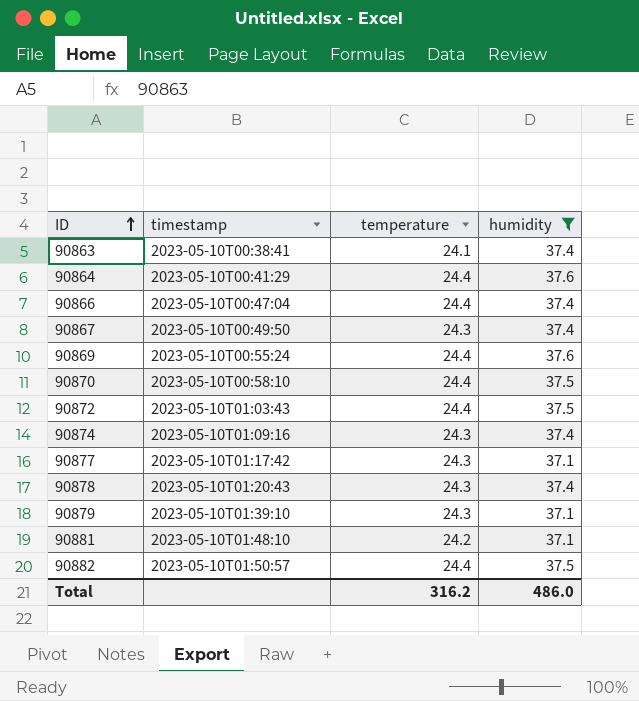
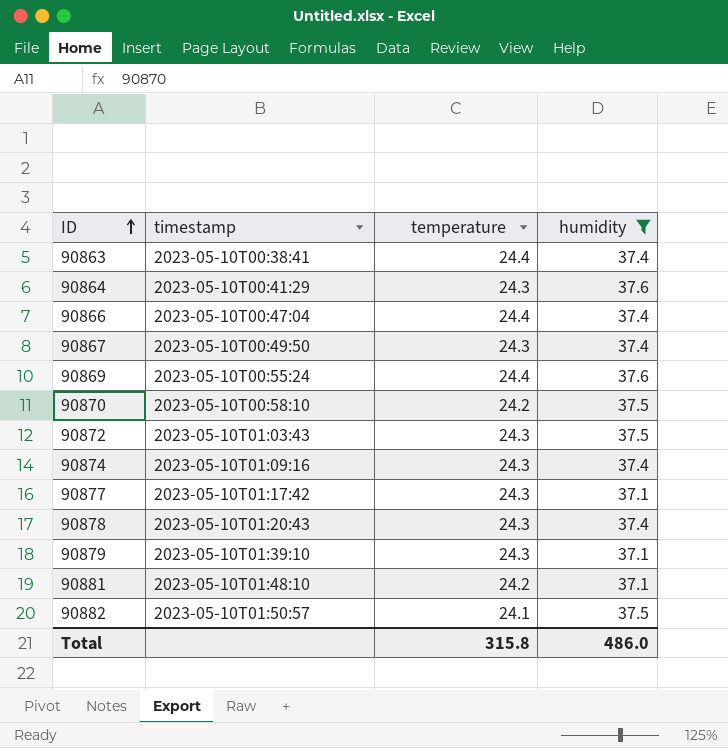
90863 | temperature: 24.1 -> 24.4
90864 | temperature: 24.4 -> 24.3
90870 | temperature: 24.4 -> 24.2
90872 | temperature: 24.4 -> 24.3
90882 | temperature: 24.4 -> 24.1
Total | temperature: 316.2 -> 315.8

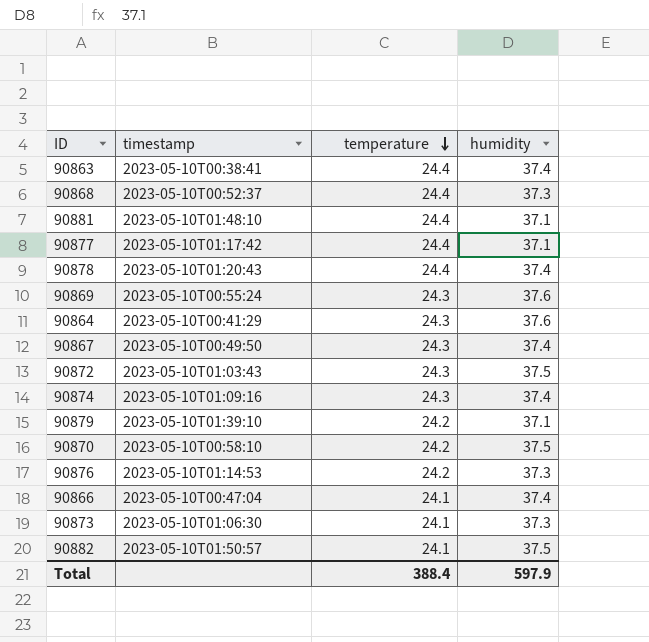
filter: humidity != 37.3 -> none
row order: ID ascending -> temperature descending
90881 | temperature: 24.2 -> 24.4
90877 | temperature: 24.3 -> 24.4
90878 | temperature: 24.3 -> 24.4
90869 | temperature: 24.4 -> 24.3
90879 | temperature: 24.3 -> 24.2
90866 | temperature: 24.4 -> 24.1
Total | temperature: 315.8 -> 388.4
Total | humidity: 486.0 -> 597.9

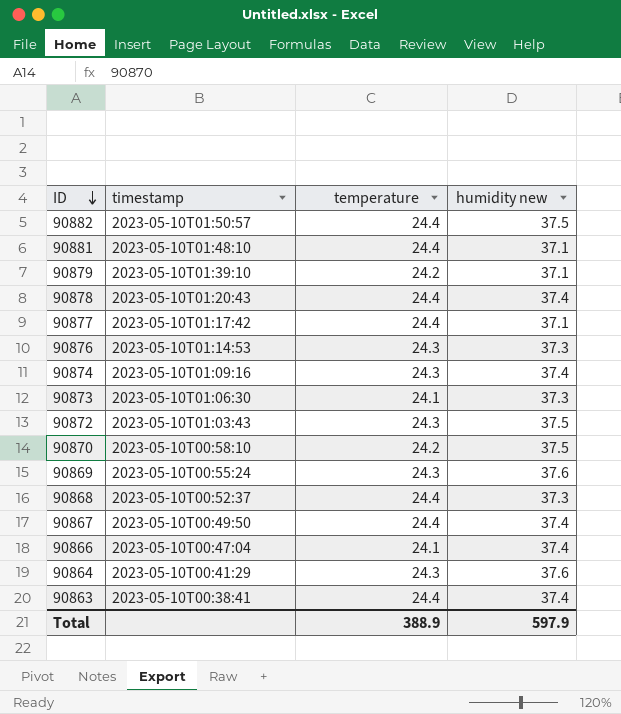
row order: temperature descending -> ID descending
column name: humidity -> humidity new
90882 | temperature: 24.1 -> 24.4
90876 | temperature: 24.2 -> 24.3
90867 | temperature: 24.3 -> 24.4
Total | temperature: 388.4 -> 388.9

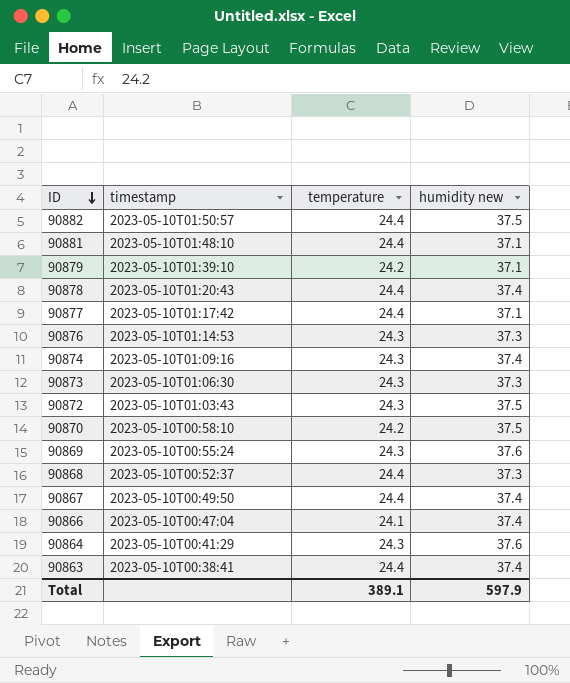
90873 | temperature: 24.1 -> 24.3
Total | temperature: 388.9 -> 389.1

